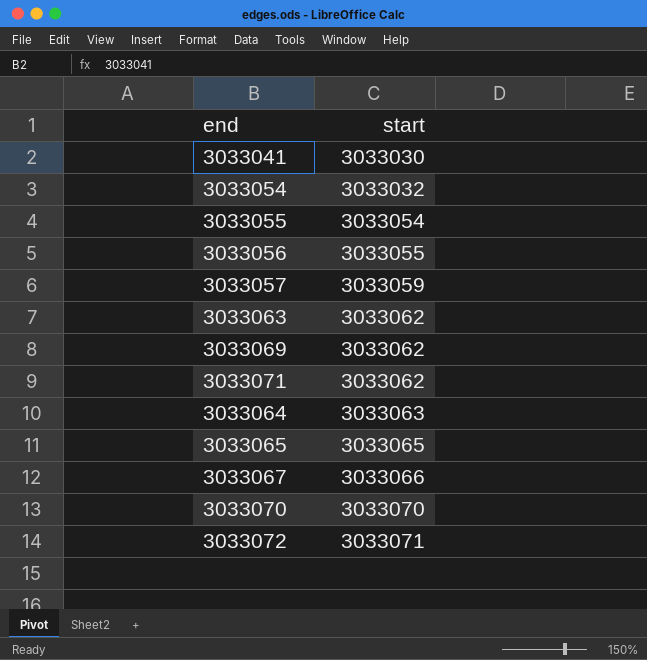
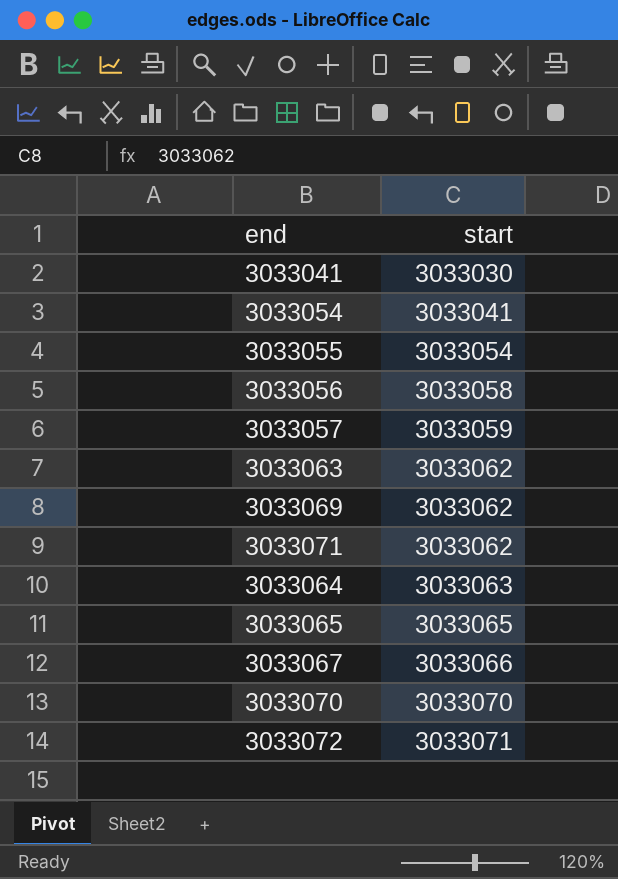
3033054 | start: 3033032 -> 3033041
3033056 | start: 3033055 -> 3033058

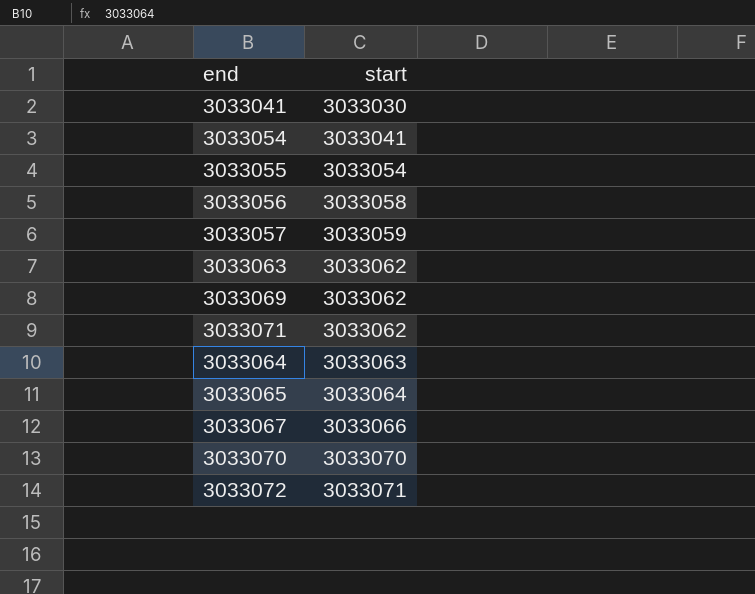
3033065 | start: 3033065 -> 3033064

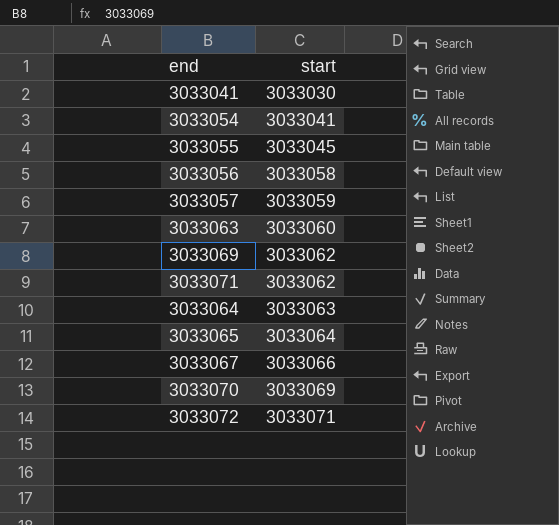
3033055 | start: 3033054 -> 3033045
3033063 | start: 3033062 -> 3033060
3033070 | start: 3033070 -> 3033069

